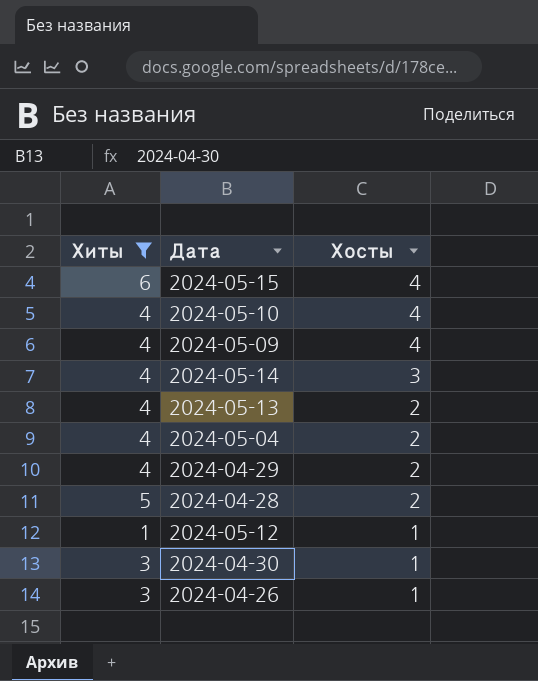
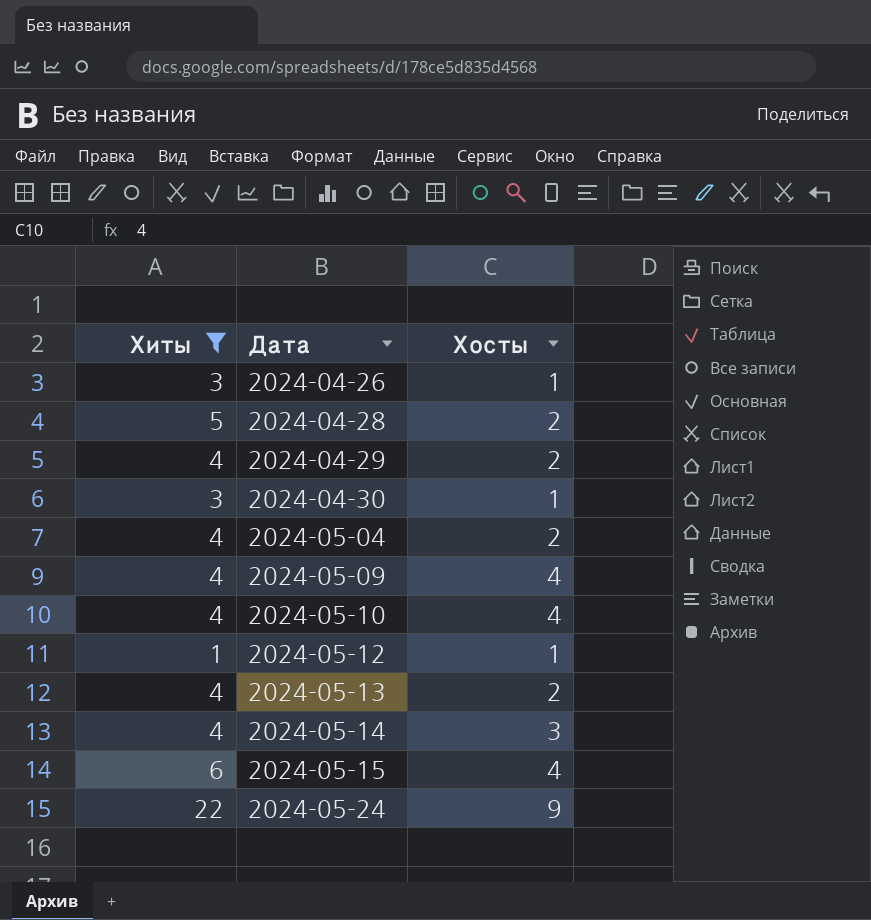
row order: Хосты descending -> Дата ascending
row 2024-05-24: none -> 22 | 9

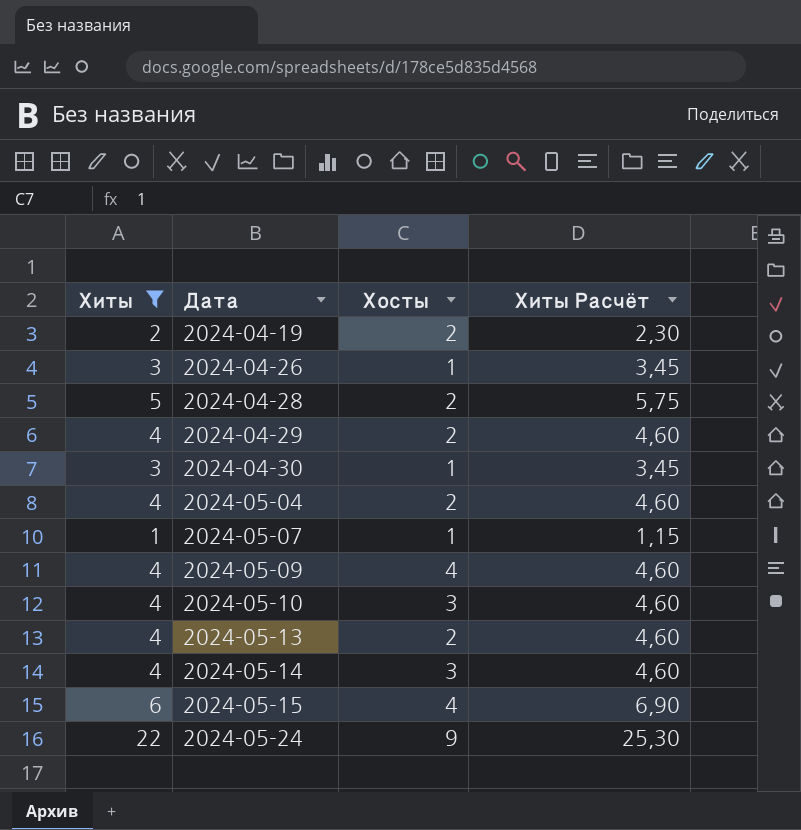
column Хиты Расчёт | formula: none -> [Хиты] * 1,15
row 2024-05-12: 1 | 1 -> none
row 2024-04-19: none -> 2 | 2 | 2,30
row 2024-05-07: none -> 1 | 1 | 1,15
2024-05-10 | Хосты: 4 -> 3

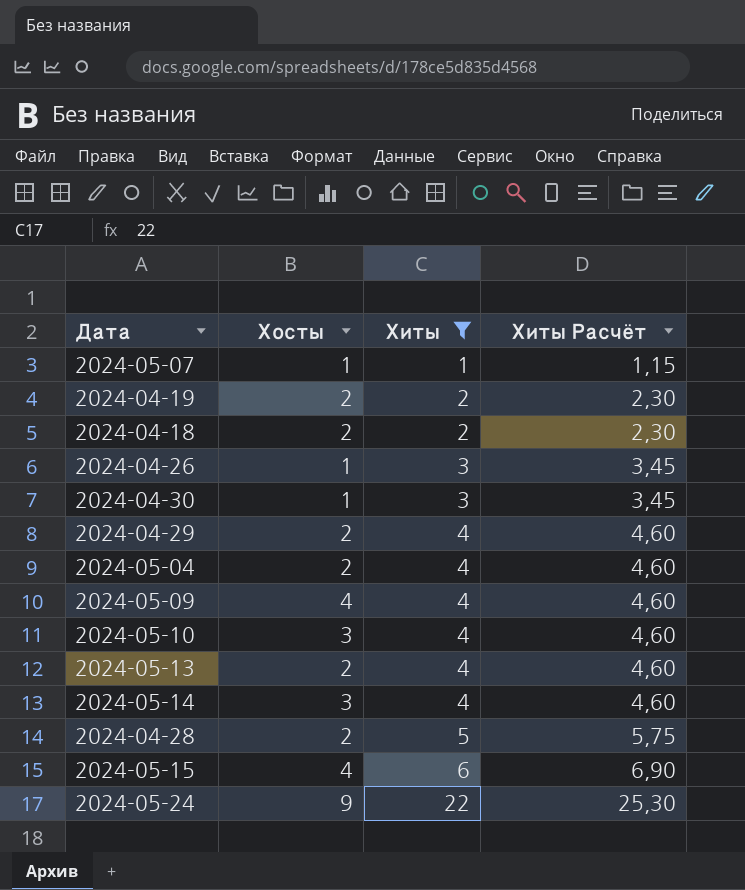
row order: Дата ascending -> Хиты ascending
column Хиты | position: 1 -> 3
row 2024-04-18: none -> 2 | 2 | 2,30

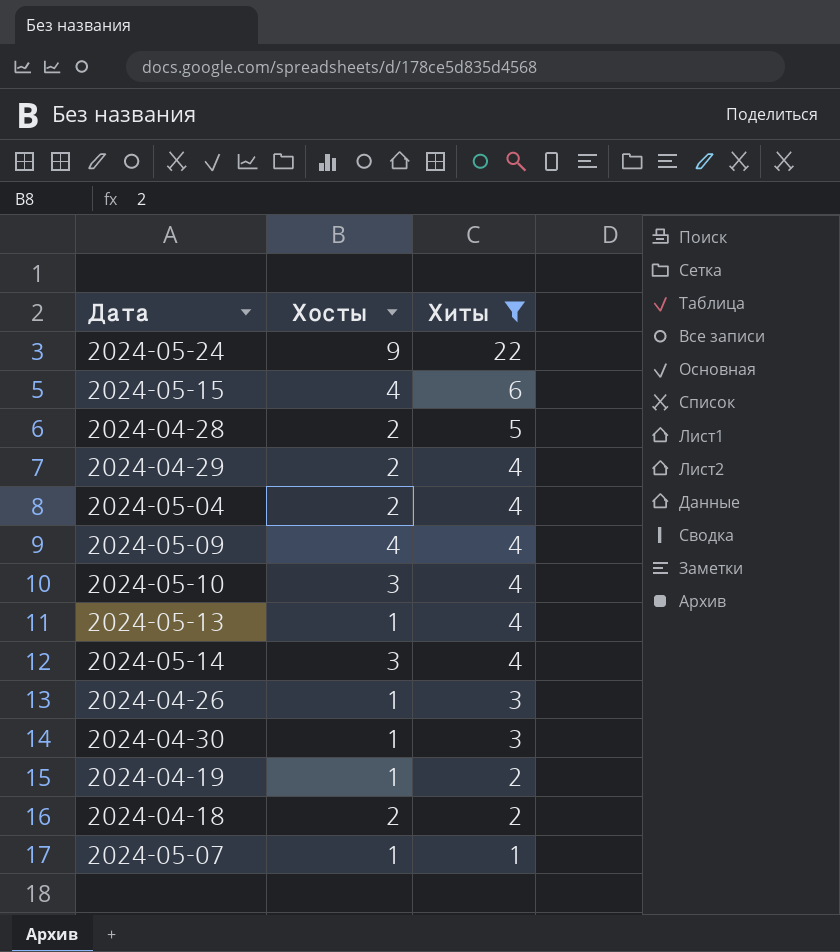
row order: Хиты ascending -> Хиты descending
column Хиты Расчёт | formula: [Хиты] * 1,15 -> none
2024-05-13 | Хосты: 2 -> 1
2024-04-19 | Хосты: 2 -> 1

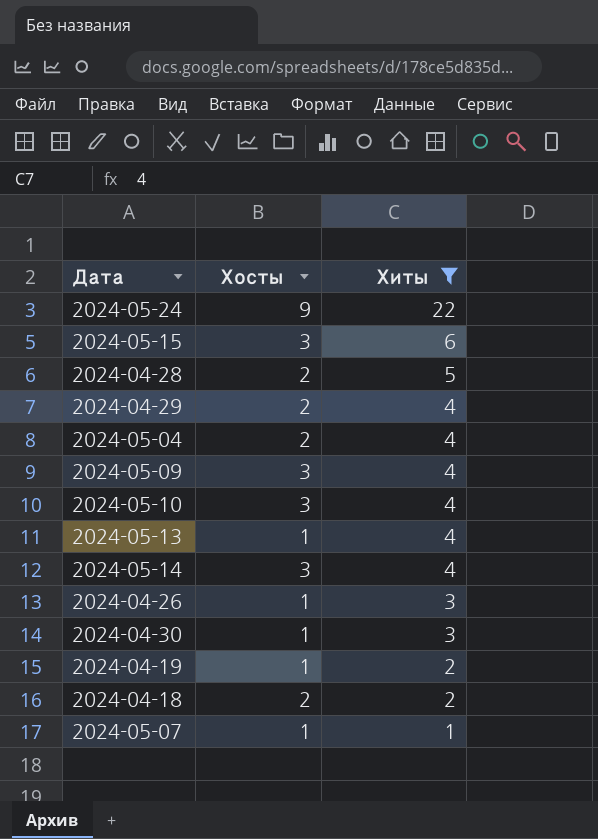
2024-05-15 | Хосты: 4 -> 3
2024-05-09 | Хосты: 4 -> 3

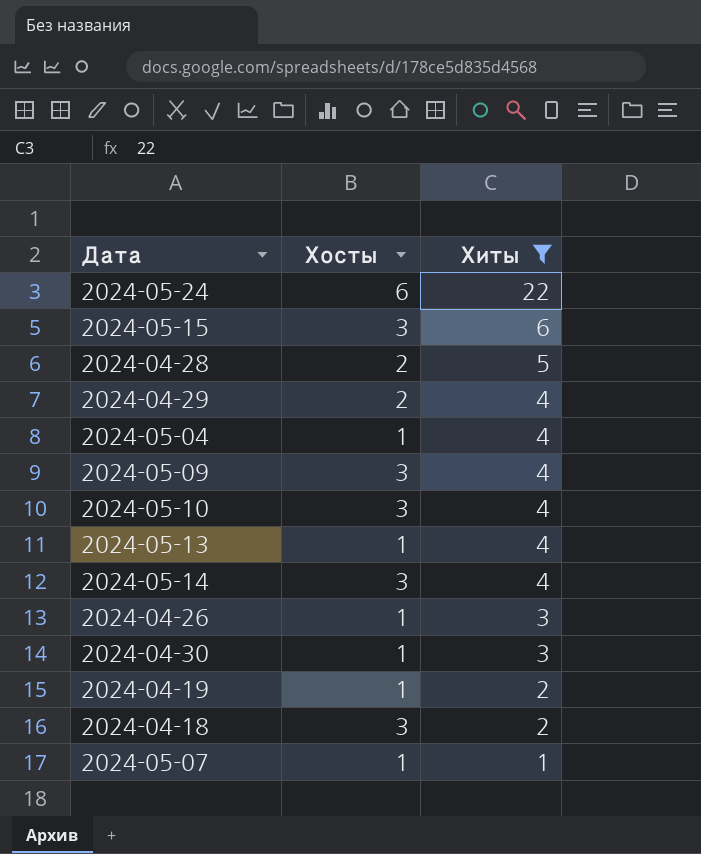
2024-05-24 | Хосты: 9 -> 6
2024-05-04 | Хосты: 2 -> 1
2024-04-18 | Хосты: 2 -> 3

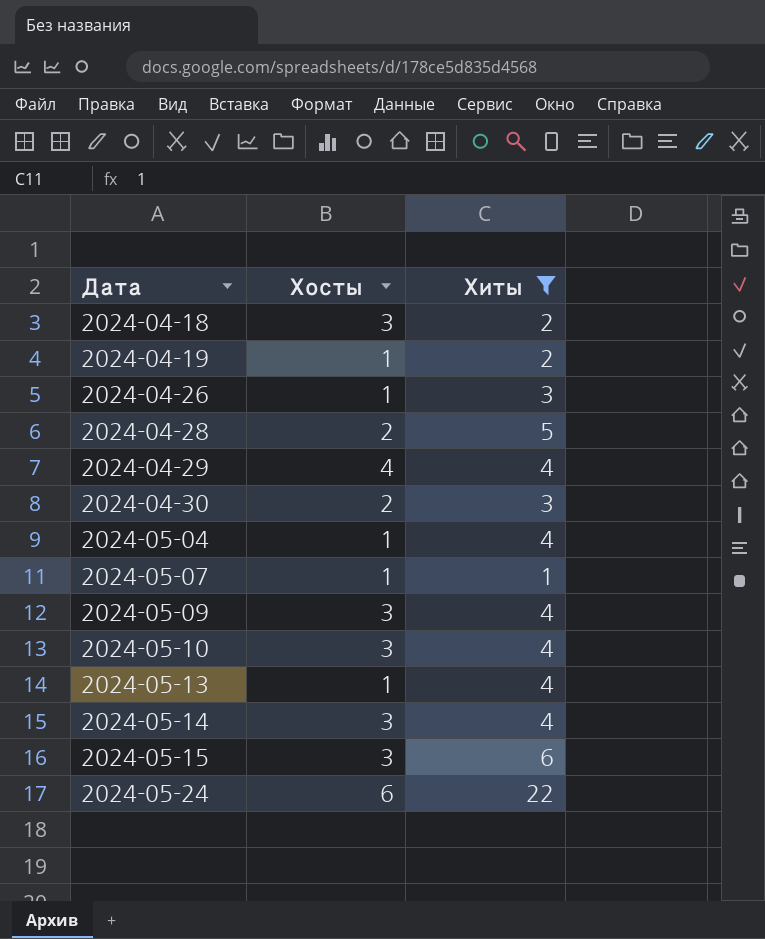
row order: Хиты descending -> Дата ascending
2024-04-29 | Хосты: 2 -> 4
2024-04-30 | Хосты: 1 -> 2

